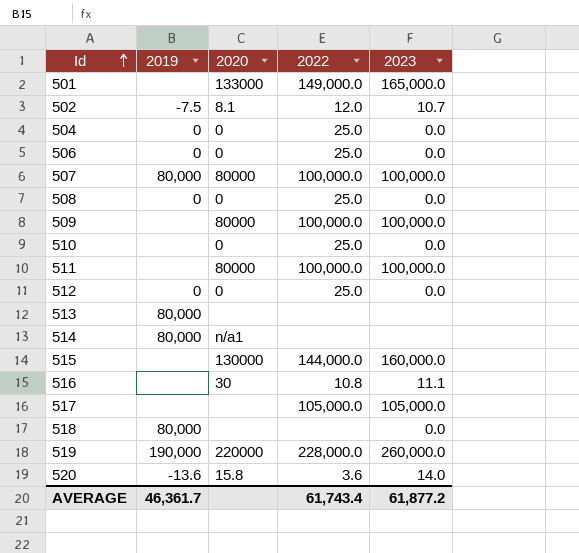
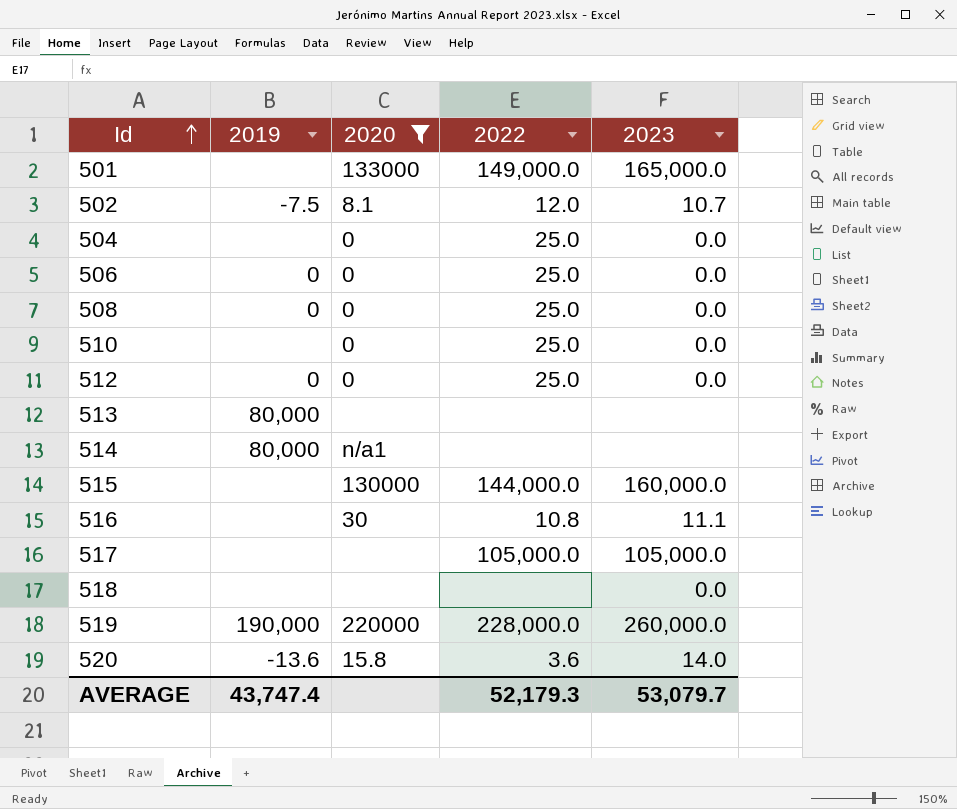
filter: none -> 2020 != 80000
504 | 2019: 0 -> none
518 | 2019: 80,000 -> none
AVERAGE | 2019: 46,361.7 -> 43,747.4
AVERAGE | 2022: 61,743.4 -> 52,179.3
AVERAGE | 2023: 61,877.2 -> 53,079.7

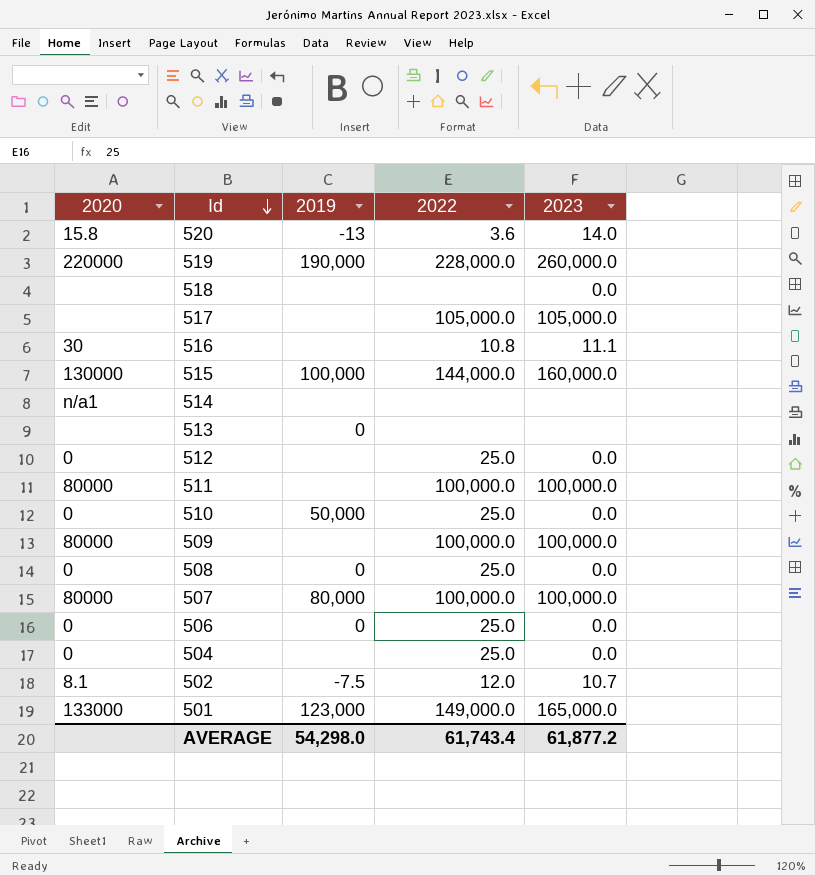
filter: 2020 != 80000 -> none
row order: Id ascending -> Id descending
column 2020 | position: 3 -> 1
520 | 2019: -13.6 -> -13
515 | 2019: none -> 100,000
514 | 2019: 80,000 -> none
513 | 2019: 80,000 -> 0
512 | 2019: 0 -> none
510 | 2019: none -> 50,000
501 | 2019: none -> 123,000
AVERAGE | 2019: 43,747.4 -> 54,298.0
AVERAGE | 2022: 52,179.3 -> 61,743.4
AVERAGE | 2023: 53,079.7 -> 61,877.2

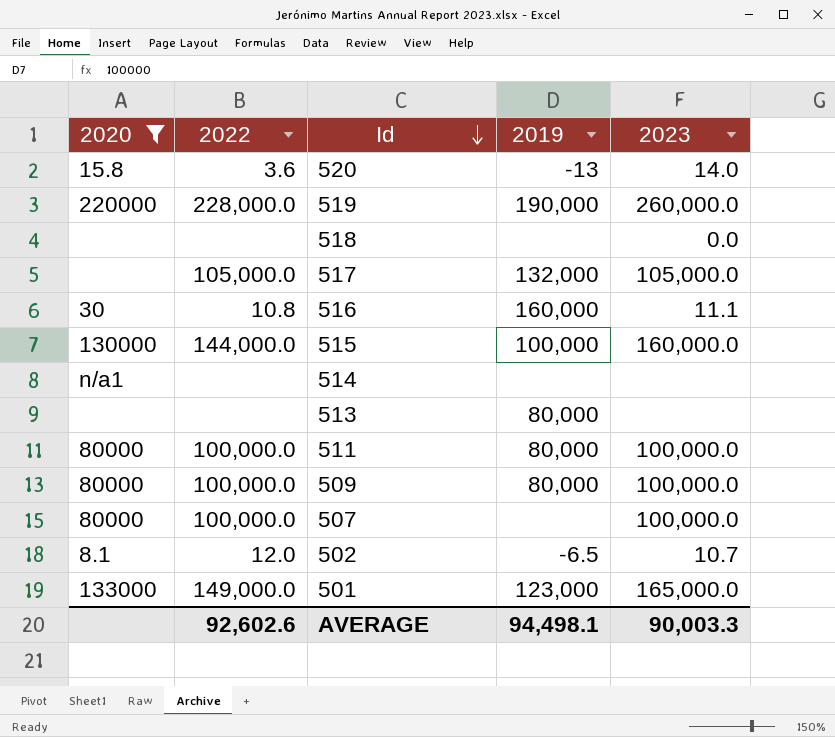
filter: none -> 2020 != 0
column 2022 | position: 4 -> 2
517 | 2019: none -> 132,000
516 | 2019: none -> 160,000
513 | 2019: 0 -> 80,000
511 | 2019: none -> 80,000
509 | 2019: none -> 80,000
507 | 2019: 80,000 -> none
502 | 2019: -7.5 -> -6.5
AVERAGE | 2022: 61,743.4 -> 92,602.6
AVERAGE | 2019: 54,298.0 -> 94,498.1
AVERAGE | 2023: 61,877.2 -> 90,003.3

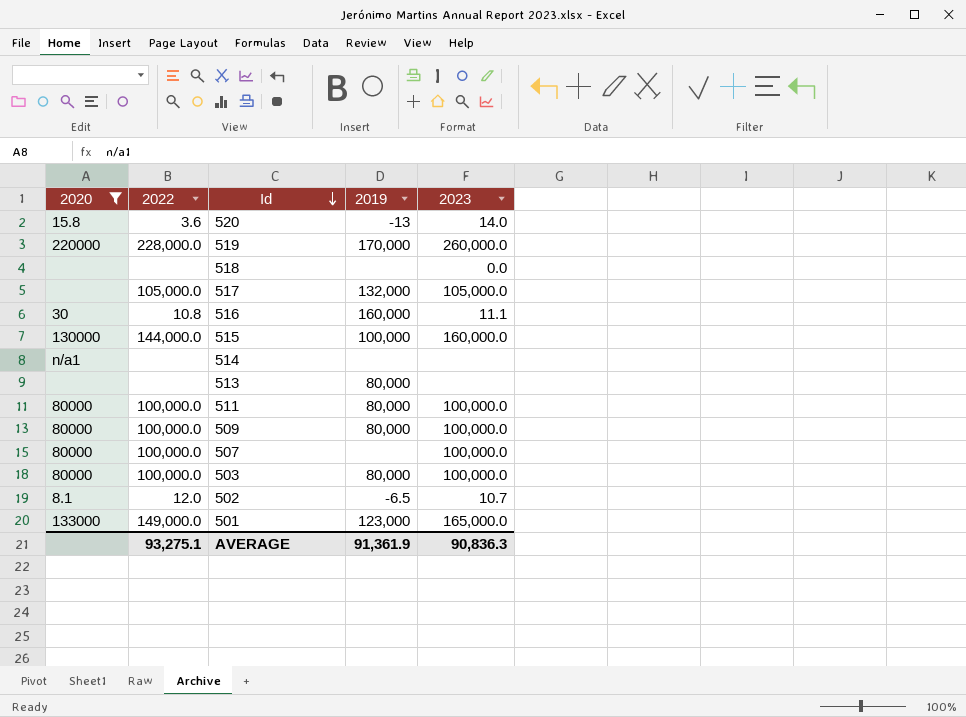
519 | 2019: 190,000 -> 170,000
row 503: none -> 80000 | 100,000.0 | 80,000 | 100,000.0
AVERAGE | 2022: 92,602.6 -> 93,275.1
AVERAGE | 2019: 94,498.1 -> 91,361.9
AVERAGE | 2023: 90,003.3 -> 90,836.3

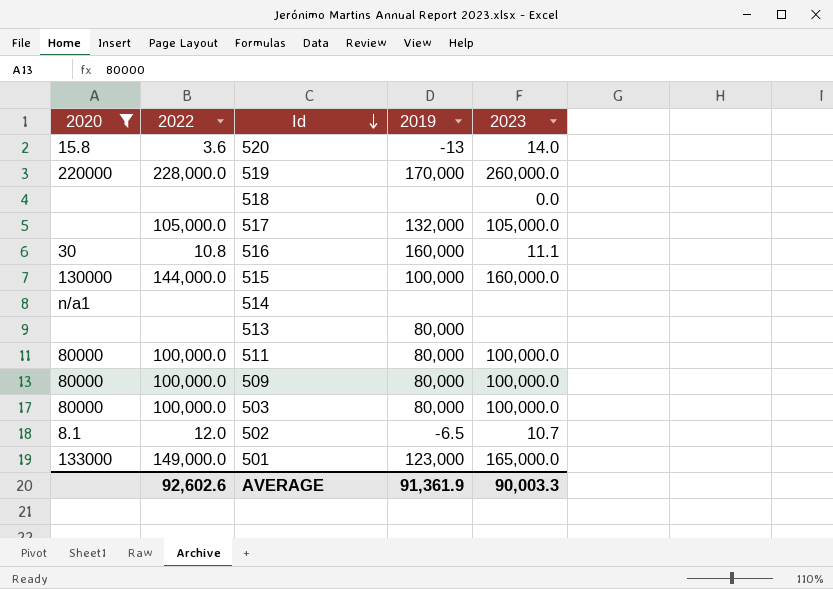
row 507: 80000 | 100,000.0 | none | 100,000.0 -> none
AVERAGE | 2022: 93,275.1 -> 92,602.6
AVERAGE | 2023: 90,836.3 -> 90,003.3

